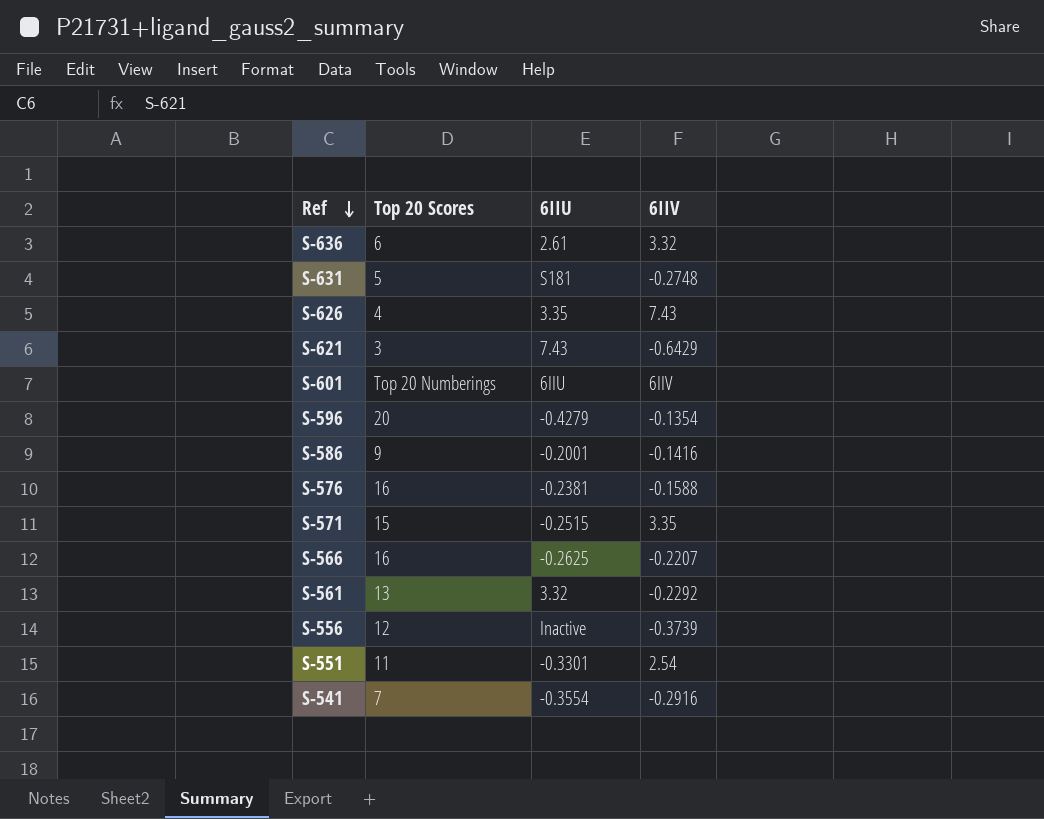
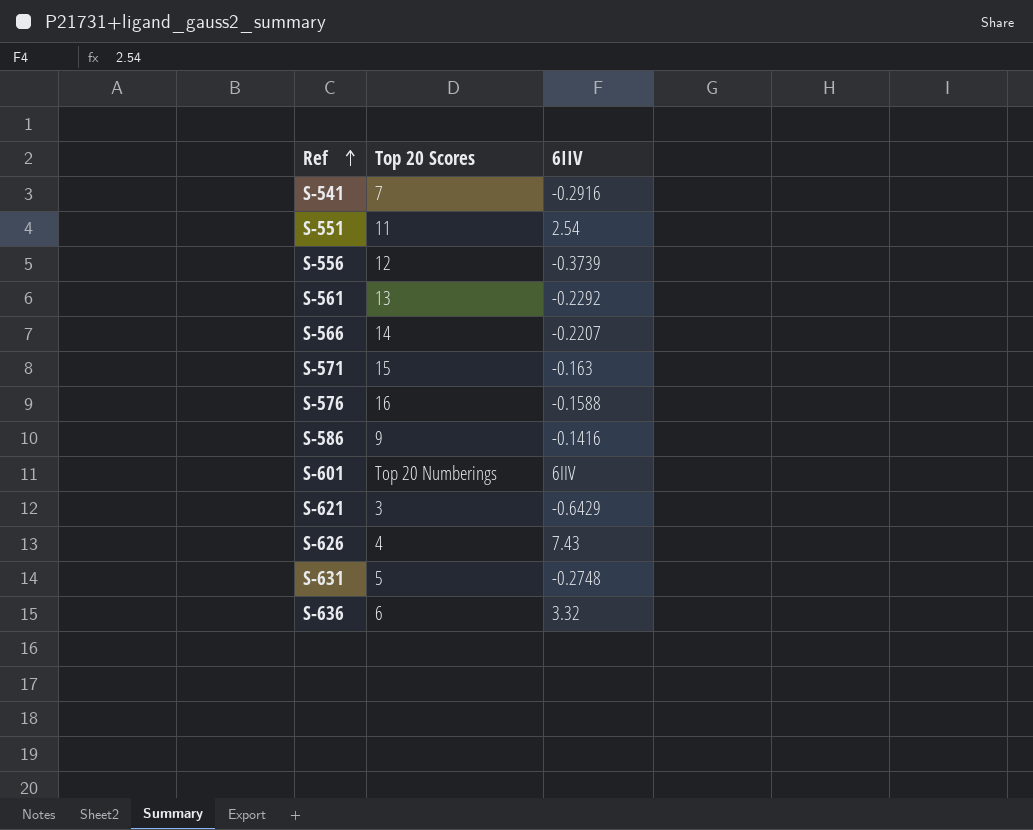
row order: Ref descending -> Ref ascending
column 6IIU | position: 3 -> none
row S-596: 20 | -0.4279 | -0.1354 -> none
S-566 | Top 20 Scores: 16 -> 14
S-571 | 6IIV: 3.35 -> -0.163

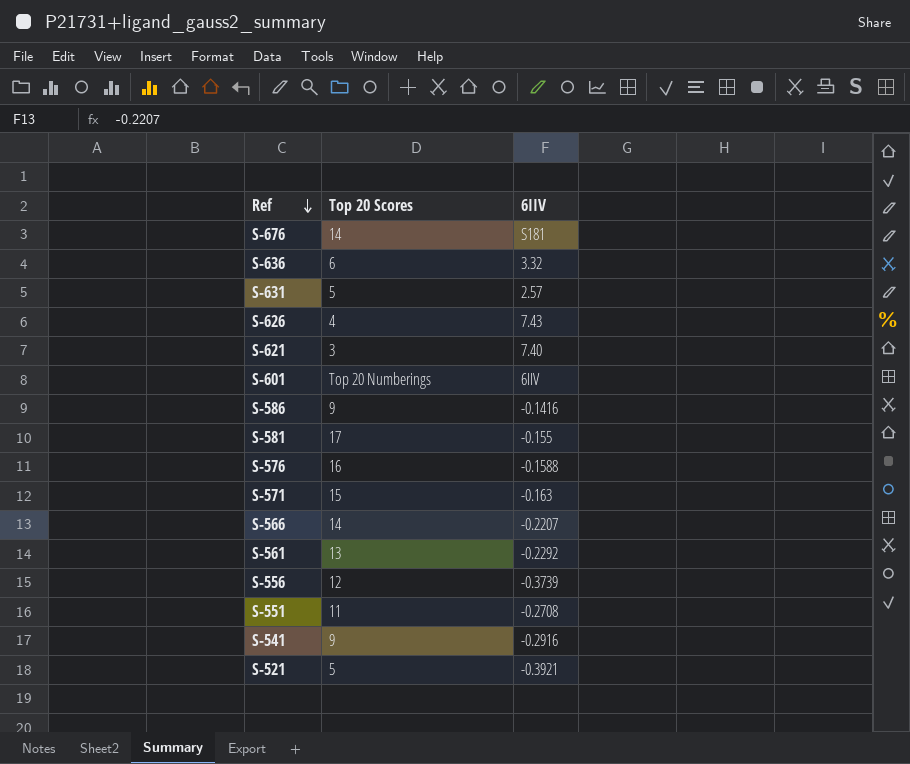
row order: Ref ascending -> Ref descending
row S-676: none -> 14 | S181
S-631 | 6IIV: -0.2748 -> 2.57
S-621 | 6IIV: -0.6429 -> 7.40
row S-581: none -> 17 | -0.155
S-551 | 6IIV: 2.54 -> -0.2708
S-541 | Top 20 Scores: 7 -> 9
row S-521: none -> 5 | -0.3921

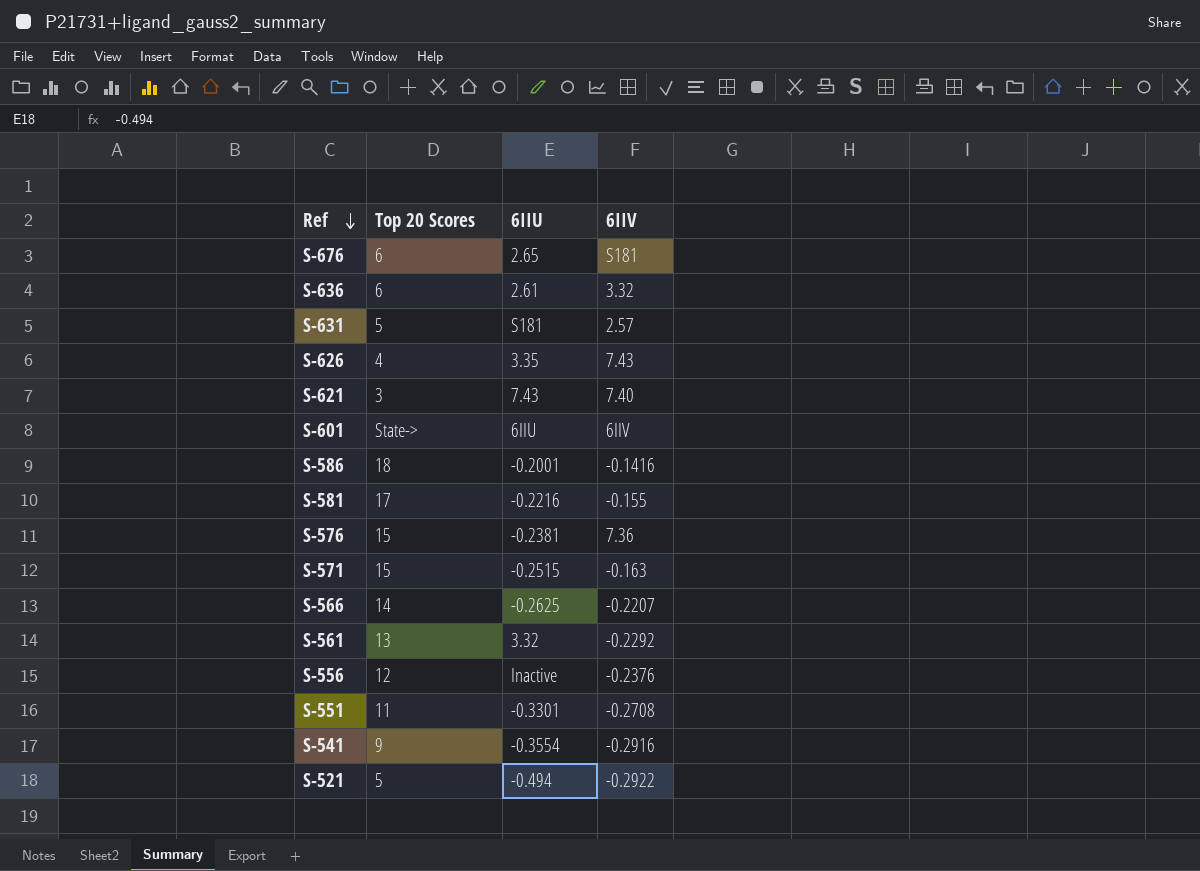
column 6IIU | position: none -> 3
S-676 | Top 20 Scores: 14 -> 6
S-601 | Top 20 Scores: Top 20 Numberings -> State->
S-586 | Top 20 Scores: 9 -> 18
S-576 | Top 20 Scores: 16 -> 15
S-576 | 6IIV: -0.1588 -> 7.36
S-556 | 6IIV: -0.3739 -> -0.2376
S-521 | 6IIV: -0.3921 -> -0.2922

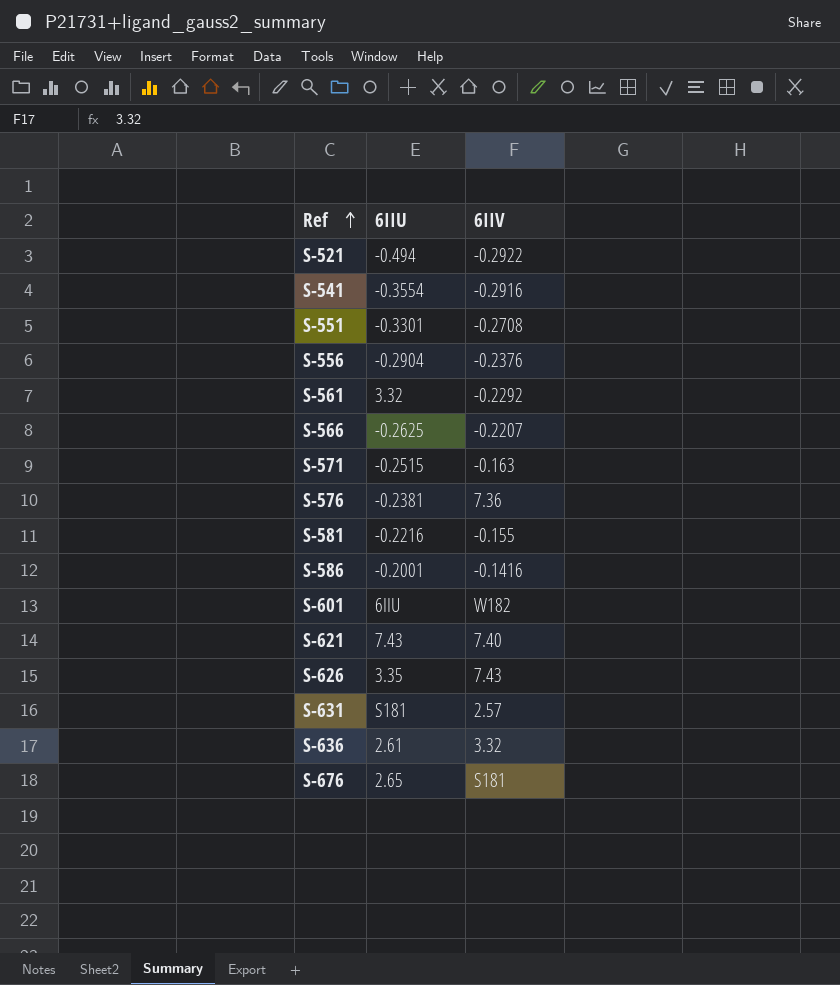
row order: Ref descending -> Ref ascending
column Top 20 Scores | position: 2 -> none
S-556 | 6IIU: Inactive -> -0.2904
S-601 | 6IIV: 6IIV -> W182

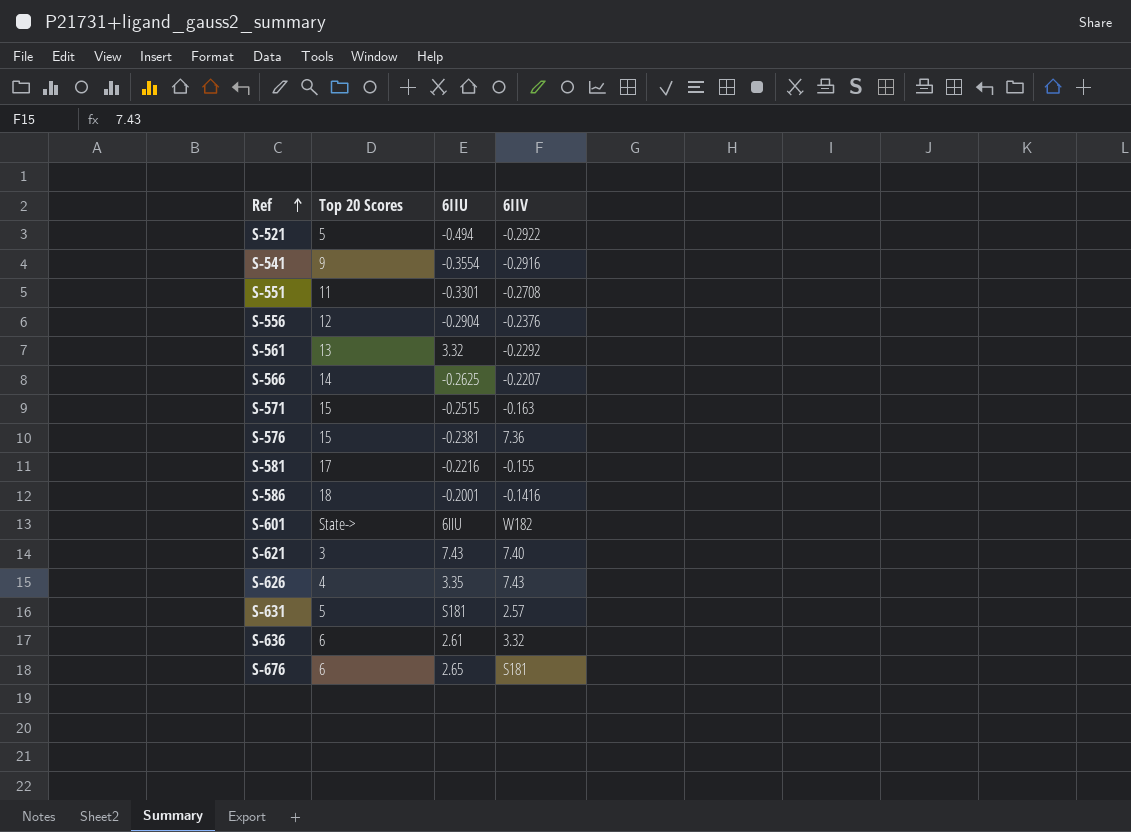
column Top 20 Scores | position: none -> 2

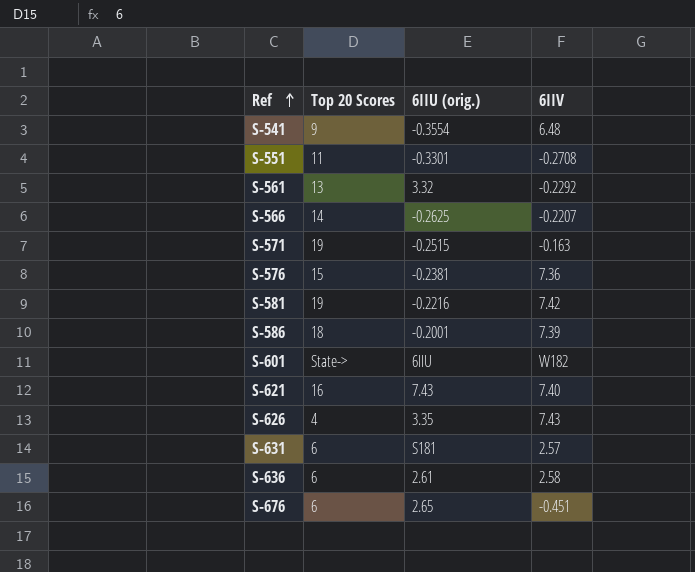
column name: 6IIU -> 6IIU (orig.)
row S-521: 5 | -0.494 | -0.2922 -> none
row S-556: 12 | -0.2904 | -0.2376 -> none
S-541 | 6IIV: -0.2916 -> 6.48
S-571 | Top 20 Scores: 15 -> 19
S-581 | Top 20 Scores: 17 -> 19
S-581 | 6IIV: -0.155 -> 7.42
S-586 | 6IIV: -0.1416 -> 7.39
S-621 | Top 20 Scores: 3 -> 16
S-631 | Top 20 Scores: 5 -> 6
S-636 | 6IIV: 3.32 -> 2.58
S-676 | 6IIV: S181 -> -0.451

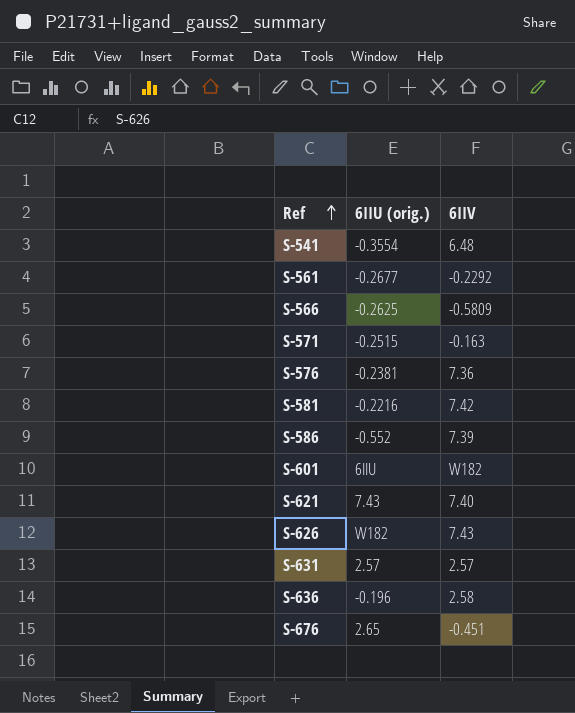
column Top 20 Scores | position: 2 -> none
row S-551: 11 | -0.3301 | -0.2708 -> none
S-561 | 6IIU (orig.): 3.32 -> -0.2677
S-566 | 6IIV: -0.2207 -> -0.5809
S-586 | 6IIU (orig.): -0.2001 -> -0.552
S-626 | 6IIU (orig.): 3.35 -> W182
S-631 | 6IIU (orig.): S181 -> 2.57
S-636 | 6IIU (orig.): 2.61 -> -0.196

